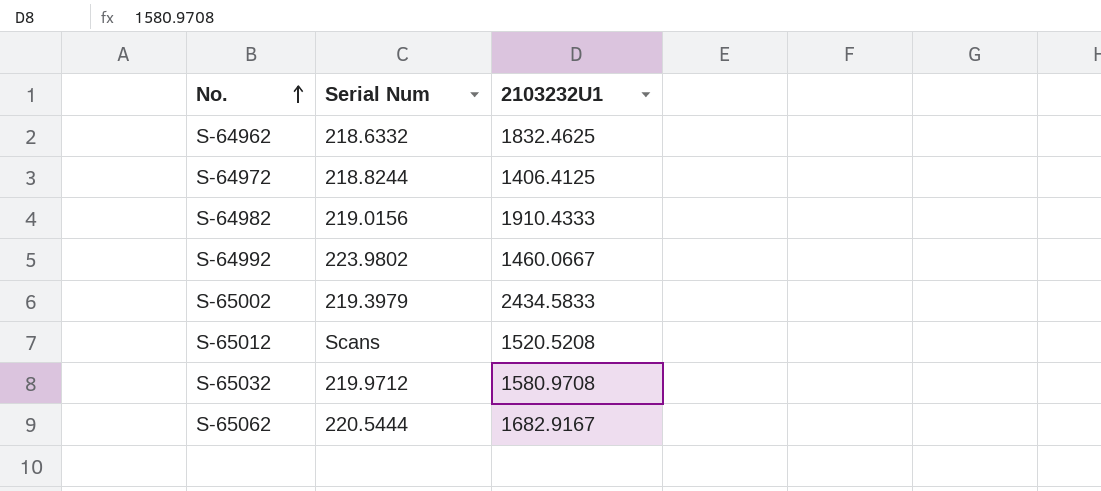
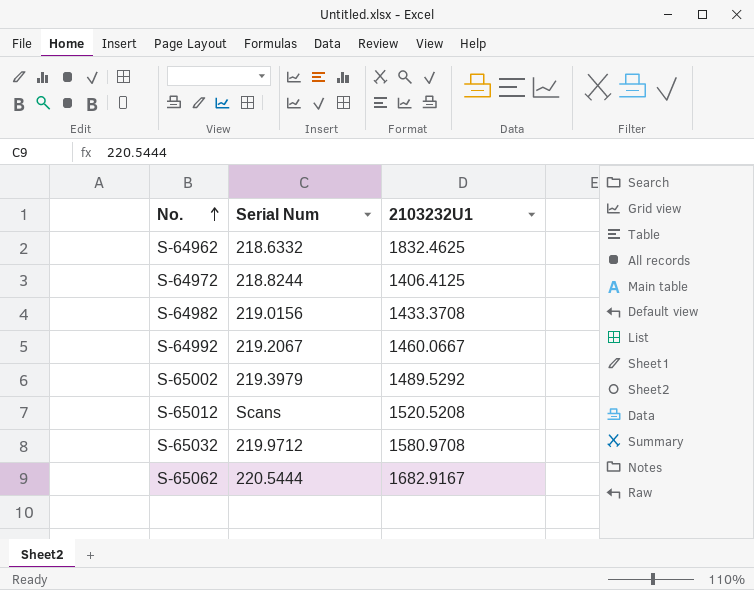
S-64982 | 2103232U1: 1910.4333 -> 1433.3708
S-64992 | Serial Num: 223.9802 -> 219.2067
S-65002 | 2103232U1: 2434.5833 -> 1489.5292

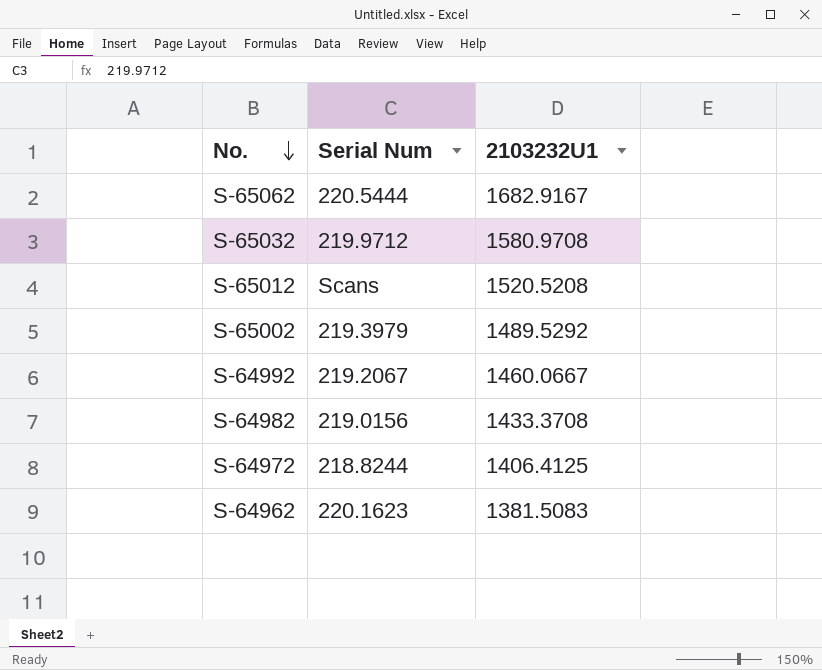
row order: No. ascending -> No. descending
S-64962 | Serial Num: 218.6332 -> 220.1623
S-64962 | 2103232U1: 1832.4625 -> 1381.5083

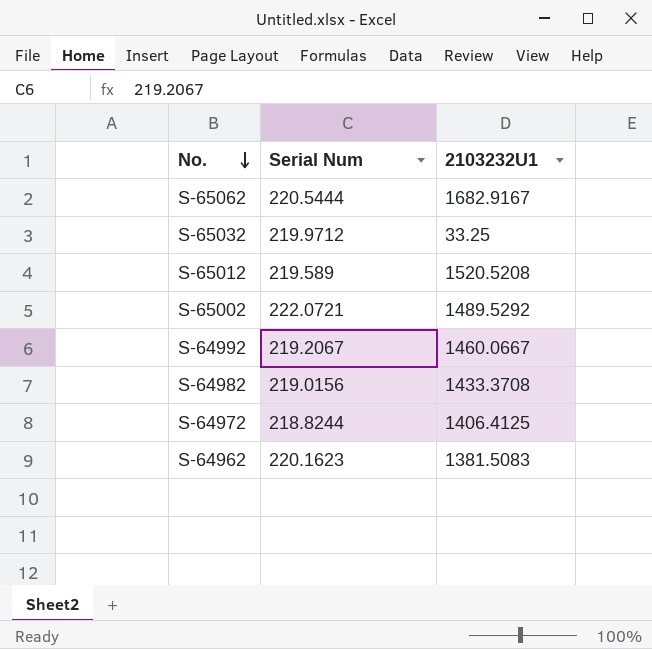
S-65032 | 2103232U1: 1580.9708 -> 33.25
S-65012 | Serial Num: Scans -> 219.589
S-65002 | Serial Num: 219.3979 -> 222.0721

